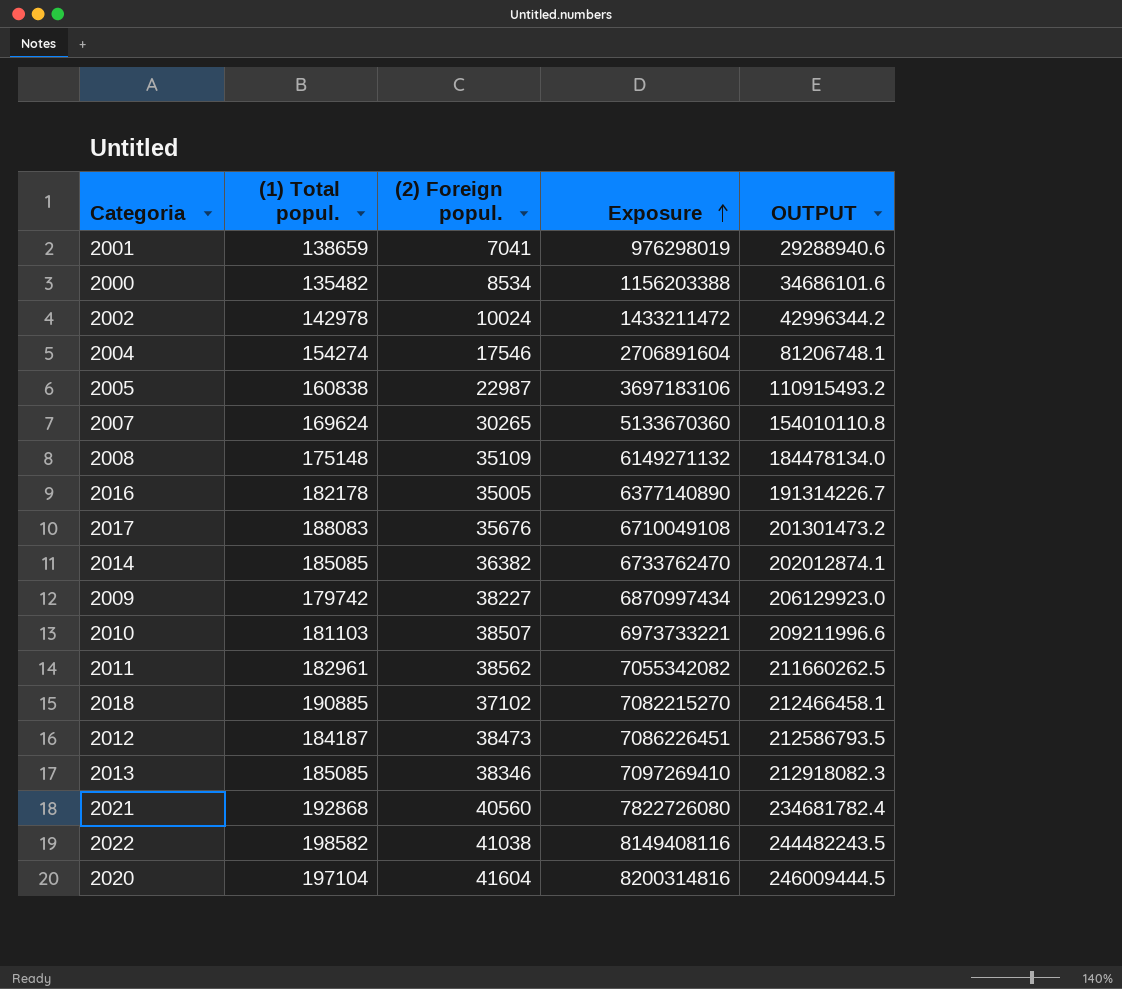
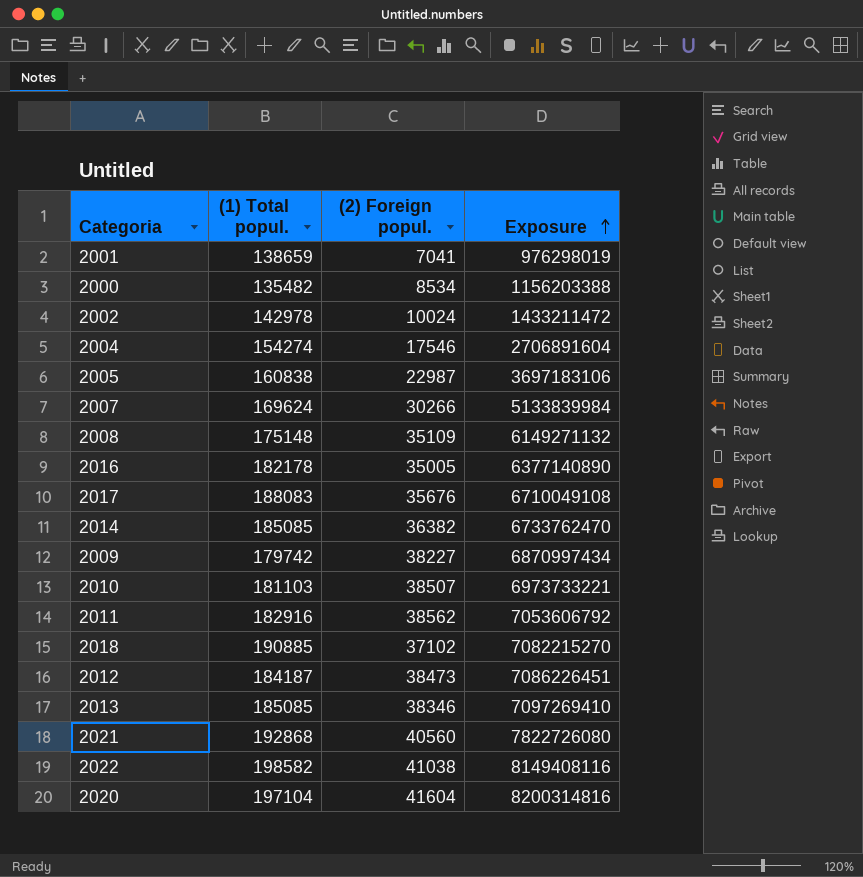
column OUTPUT | formula: [Exposure] * 0.03 -> none
2007 | (2) Foreign popul.: 30265 -> 30266
2007 | Exposure: 5133670360 -> 5133839984
2011 | (1) Total popul.: 182961 -> 182916
2011 | Exposure: 7055342082 -> 7053606792

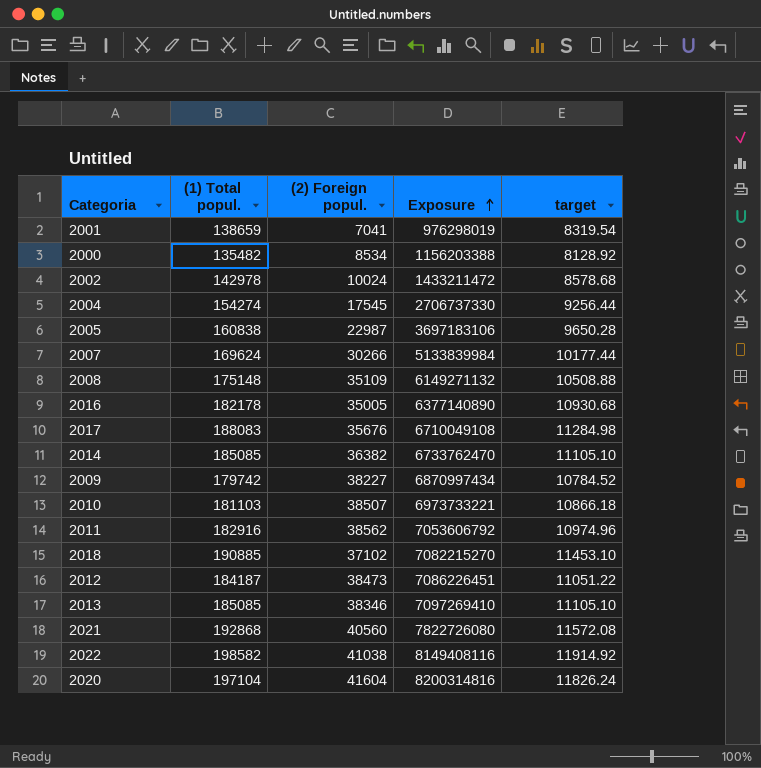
column target | formula: none -> [(1) Total popul.] * 0.06
2004 | (2) Foreign popul.: 17546 -> 17545
2004 | Exposure: 2706891604 -> 2706737330

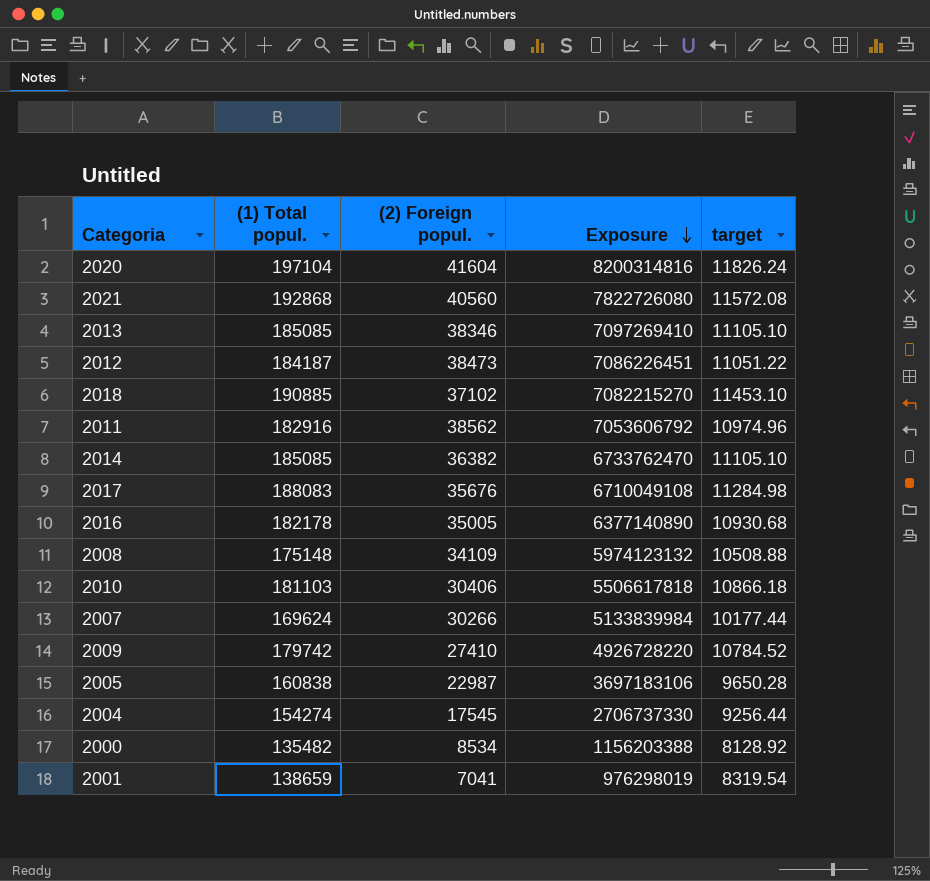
row order: Exposure ascending -> Exposure descending
row 2002: 142978 | 10024 | 1433211472 | 8578.68 -> none
row 2022: 198582 | 41038 | 8149408116 | 11914.92 -> none
2008 | (2) Foreign popul.: 35109 -> 34109
2008 | Exposure: 6149271132 -> 5974123132
2010 | (2) Foreign popul.: 38507 -> 30406
2010 | Exposure: 6973733221 -> 5506617818
2009 | (2) Foreign popul.: 38227 -> 27410
2009 | Exposure: 6870997434 -> 4926728220

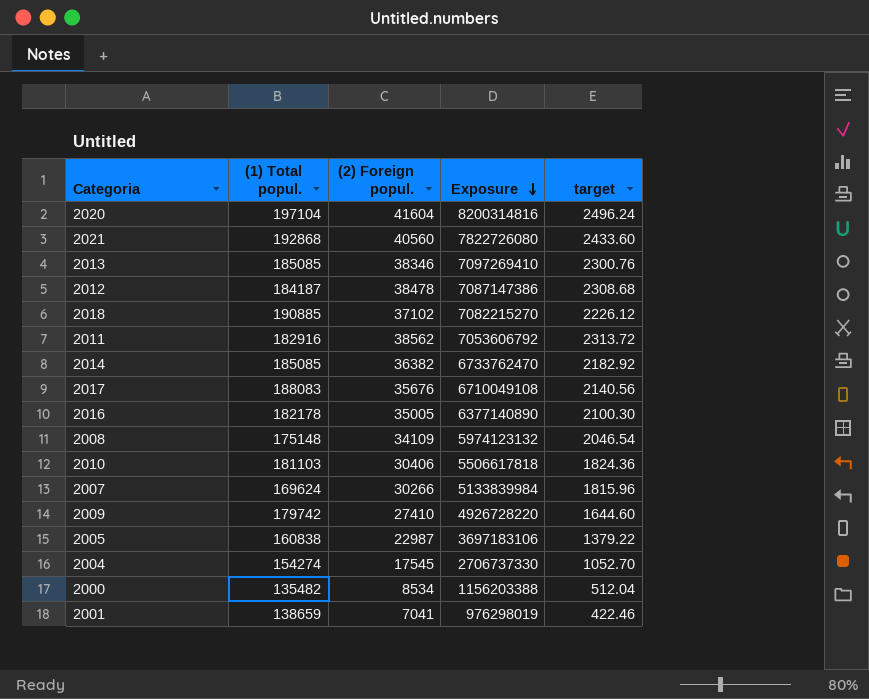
column target | formula: [(1) Total popul.] * 0.06 -> [(2) Foreign popul.] * 0.06
2012 | (2) Foreign popul.: 38473 -> 38478
2012 | Exposure: 7086226451 -> 7087147386

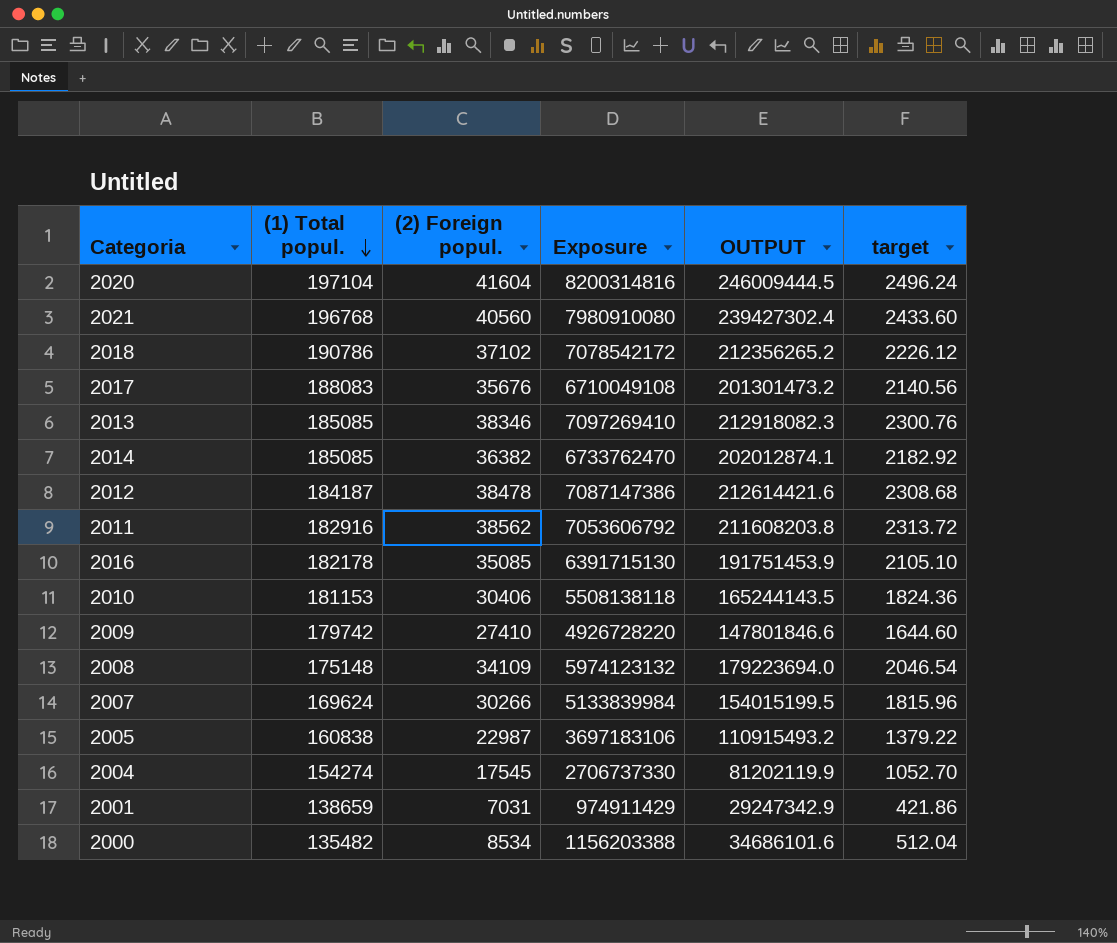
row order: Exposure descending -> (1) Total popul. descending
column OUTPUT | formula: none -> [Exposure] * 0.03
2021 | (1) Total popul.: 192868 -> 196768
2021 | Exposure: 7822726080 -> 7980910080
2018 | (1) Total popul.: 190885 -> 190786
2018 | Exposure: 7082215270 -> 7078542172
2016 | (2) Foreign popul.: 35005 -> 35085
2016 | Exposure: 6377140890 -> 6391715130
2016 | target: 2100.30 -> 2105.10
2010 | (1) Total popul.: 181103 -> 181153
2010 | Exposure: 5506617818 -> 5508138118
2001 | (2) Foreign popul.: 7041 -> 7031
2001 | Exposure: 976298019 -> 974911429
2001 | target: 422.46 -> 421.86

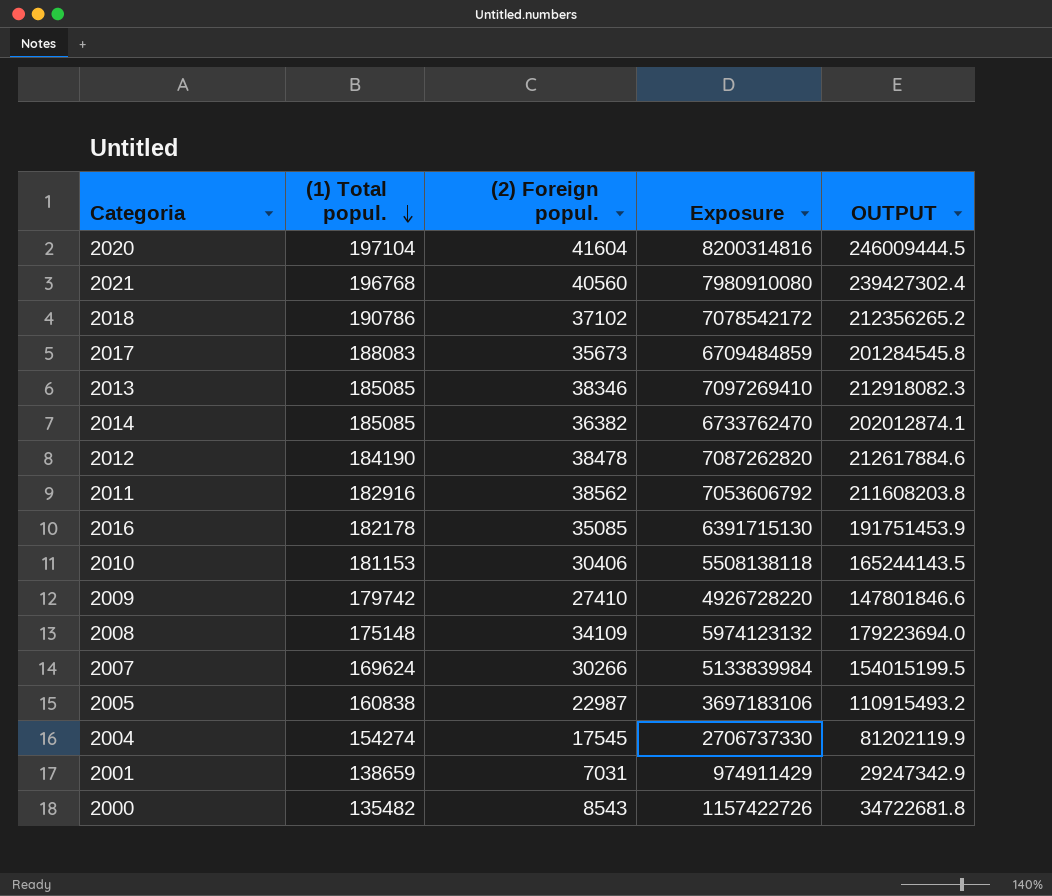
column target | formula: [(2) Foreign popul.] * 0.06 -> none
2017 | (2) Foreign popul.: 35676 -> 35673
2017 | Exposure: 6710049108 -> 6709484859
2017 | OUTPUT: 201301473.2 -> 201284545.8
2012 | (1) Total popul.: 184187 -> 184190
2012 | Exposure: 7087147386 -> 7087262820
2012 | OUTPUT: 212614421.6 -> 212617884.6
2000 | (2) Foreign popul.: 8534 -> 8543
2000 | Exposure: 1156203388 -> 1157422726
2000 | OUTPUT: 34686101.6 -> 34722681.8

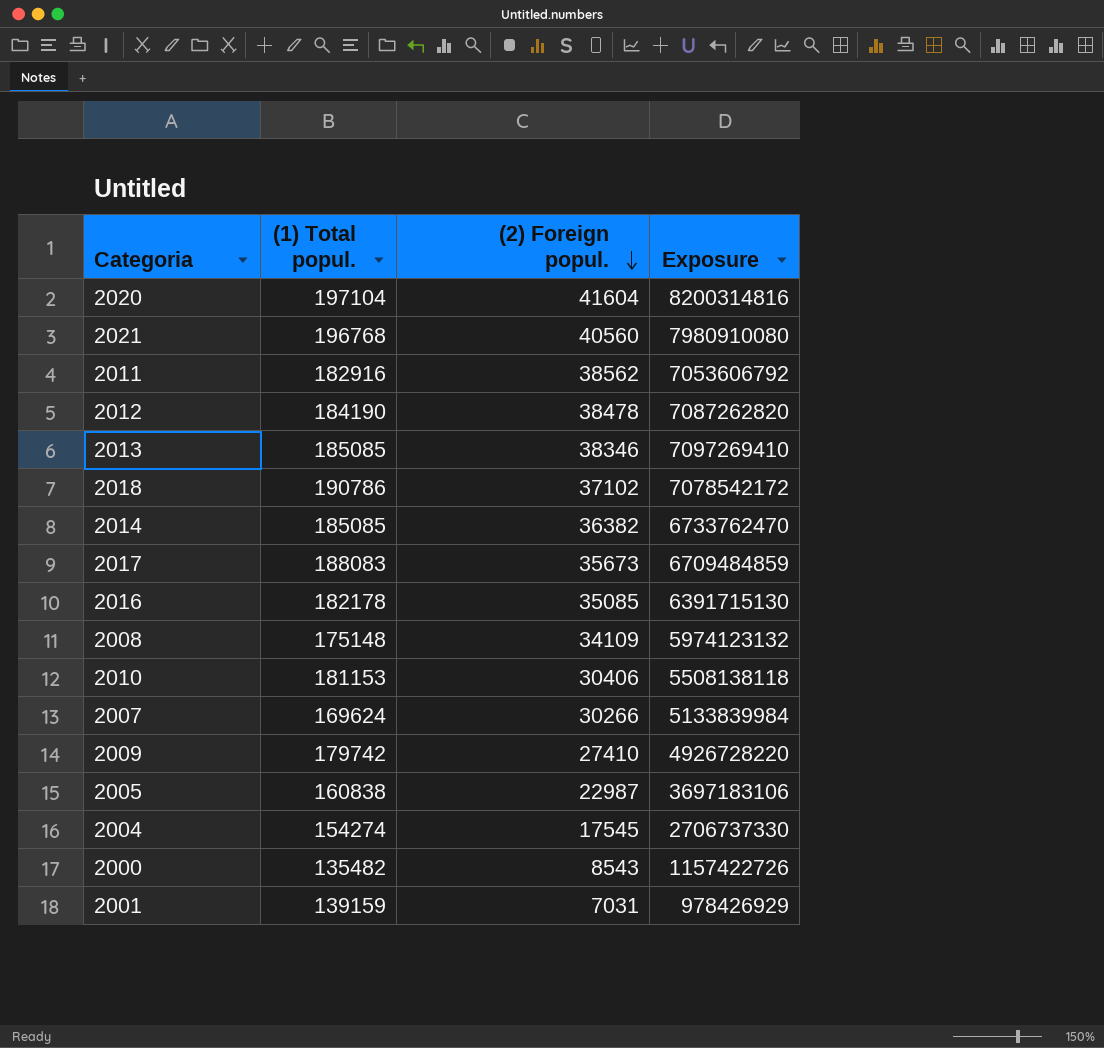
row order: (1) Total popul. descending -> (2) Foreign popul. descending
column OUTPUT | formula: [Exposure] * 0.03 -> none
2001 | (1) Total popul.: 138659 -> 139159
2001 | Exposure: 974911429 -> 978426929

